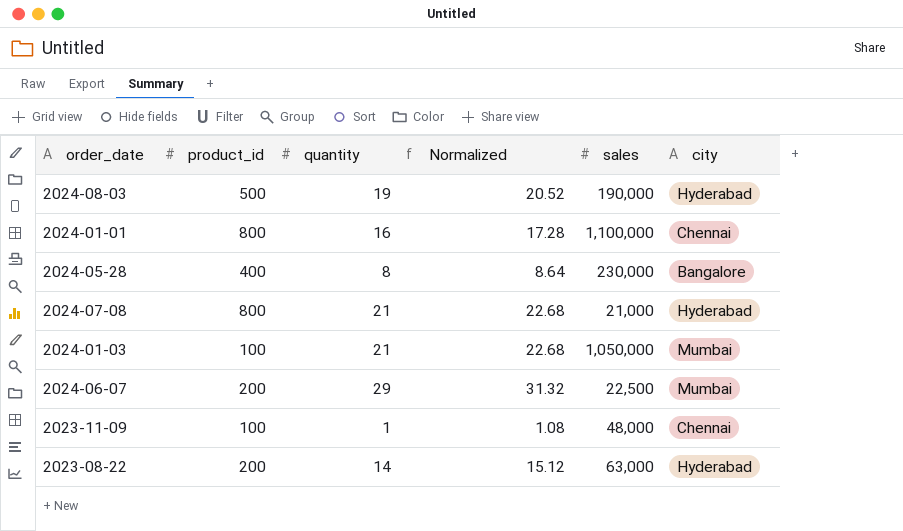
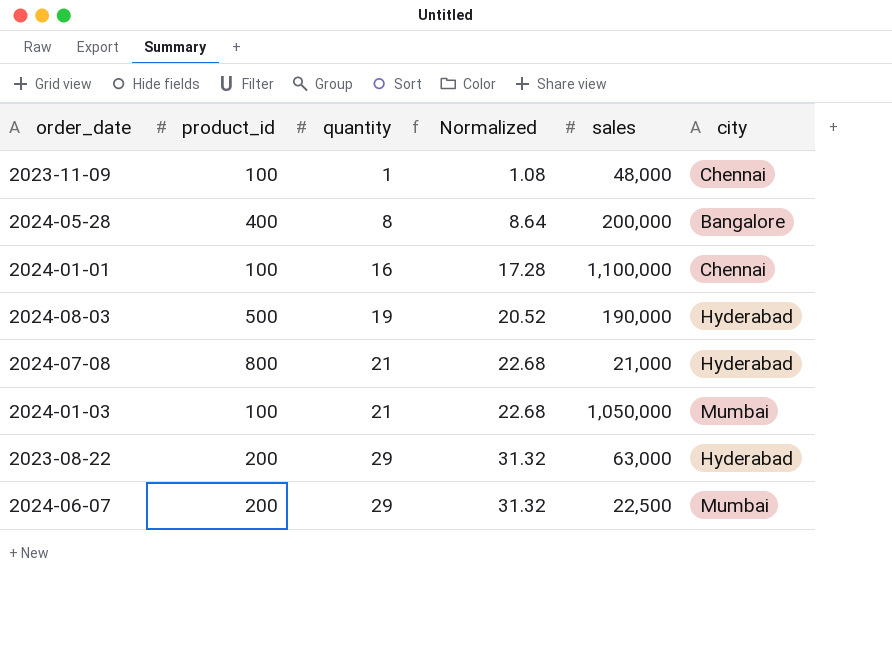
row order: none -> quantity ascending
2024-05-28 | sales: 230,000 -> 200,000
2024-01-01 | product_id: 800 -> 100
2023-08-22 | quantity: 14 -> 29
2023-08-22 | Normalized: 15.12 -> 31.32

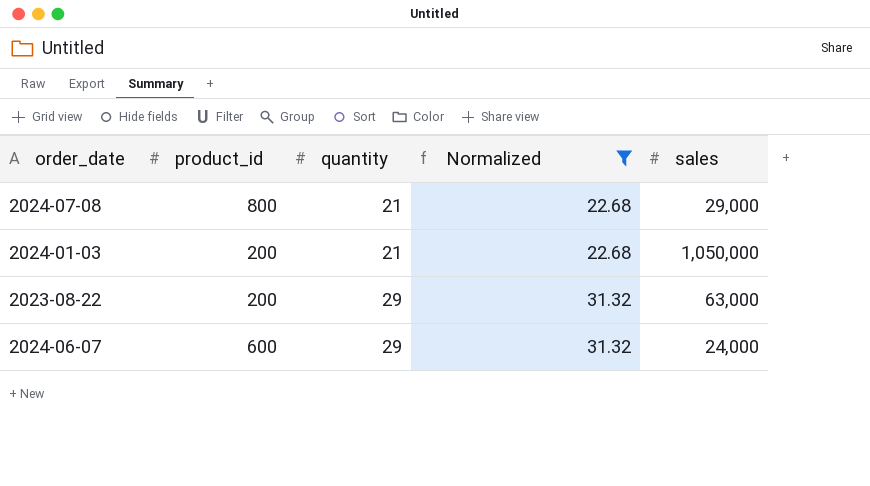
filter: none -> Normalized >= 22.68
column city | position: 6 -> none
2024-07-08 | sales: 21,000 -> 29,000
2024-01-03 | product_id: 100 -> 200
2024-06-07 | product_id: 200 -> 600
2024-06-07 | sales: 22,500 -> 24,000

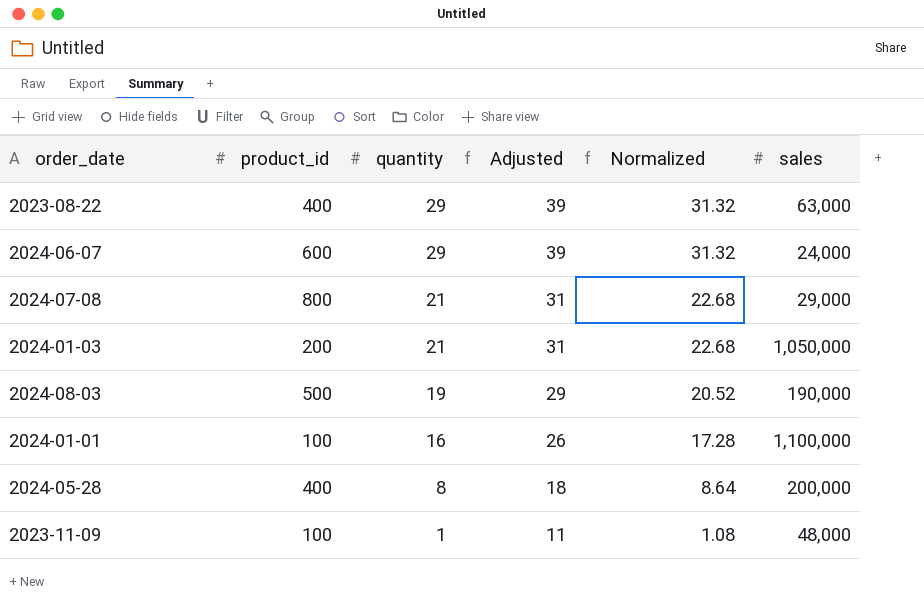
filter: Normalized >= 22.68 -> none
row order: quantity ascending -> quantity descending
column Adjusted | formula: none -> [quantity] + 10
2023-08-22 | product_id: 200 -> 400

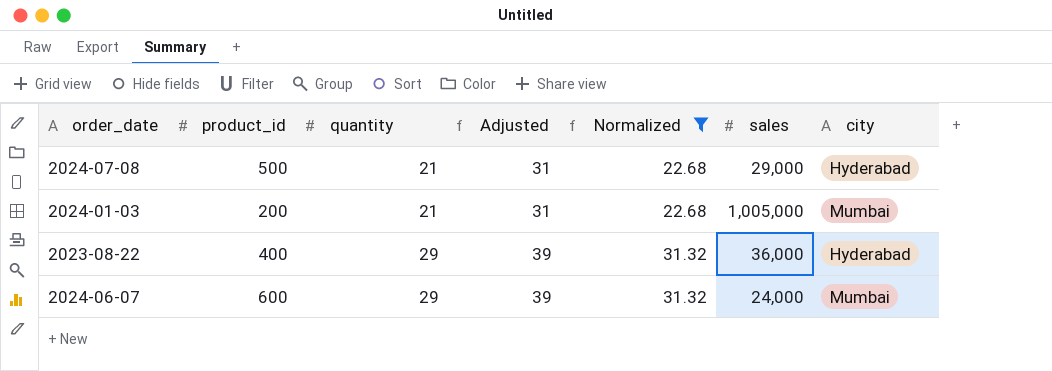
filter: none -> Normalized >= 22.68
row order: quantity descending -> quantity ascending
column city | position: none -> 7
2024-07-08 | product_id: 800 -> 500
2024-01-03 | sales: 1,050,000 -> 1,005,000
2023-08-22 | sales: 63,000 -> 36,000

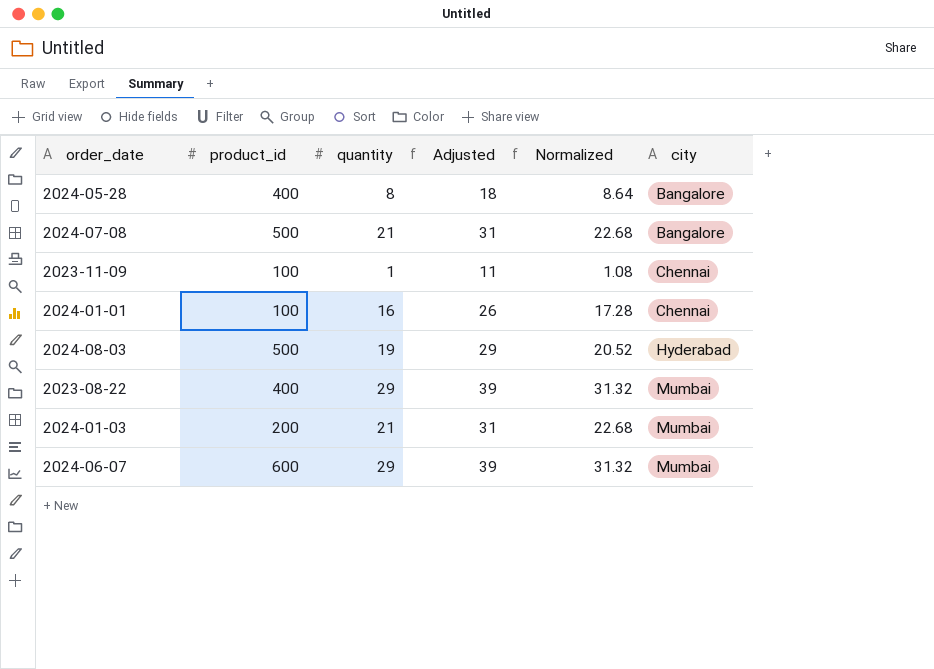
filter: Normalized >= 22.68 -> none
row order: quantity ascending -> city ascending
column sales | position: 6 -> none
2024-07-08 | city: Hyderabad -> Bangalore
2023-08-22 | city: Hyderabad -> Mumbai

